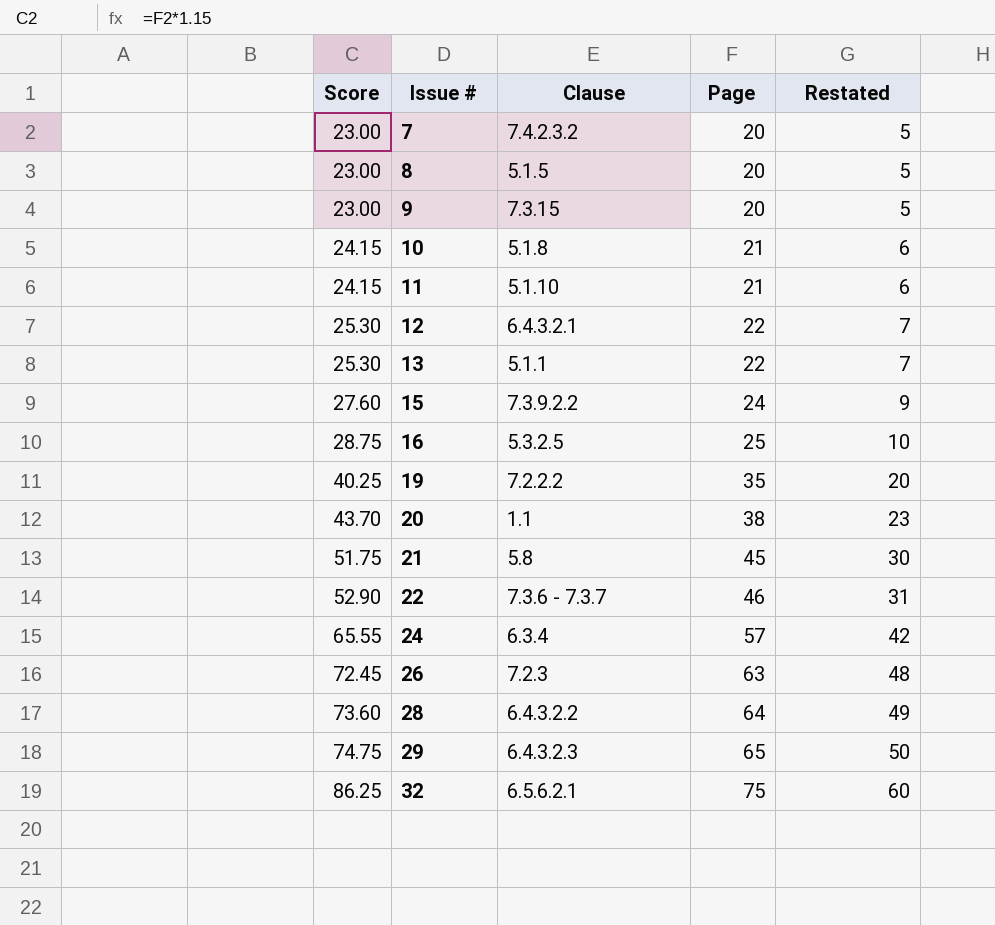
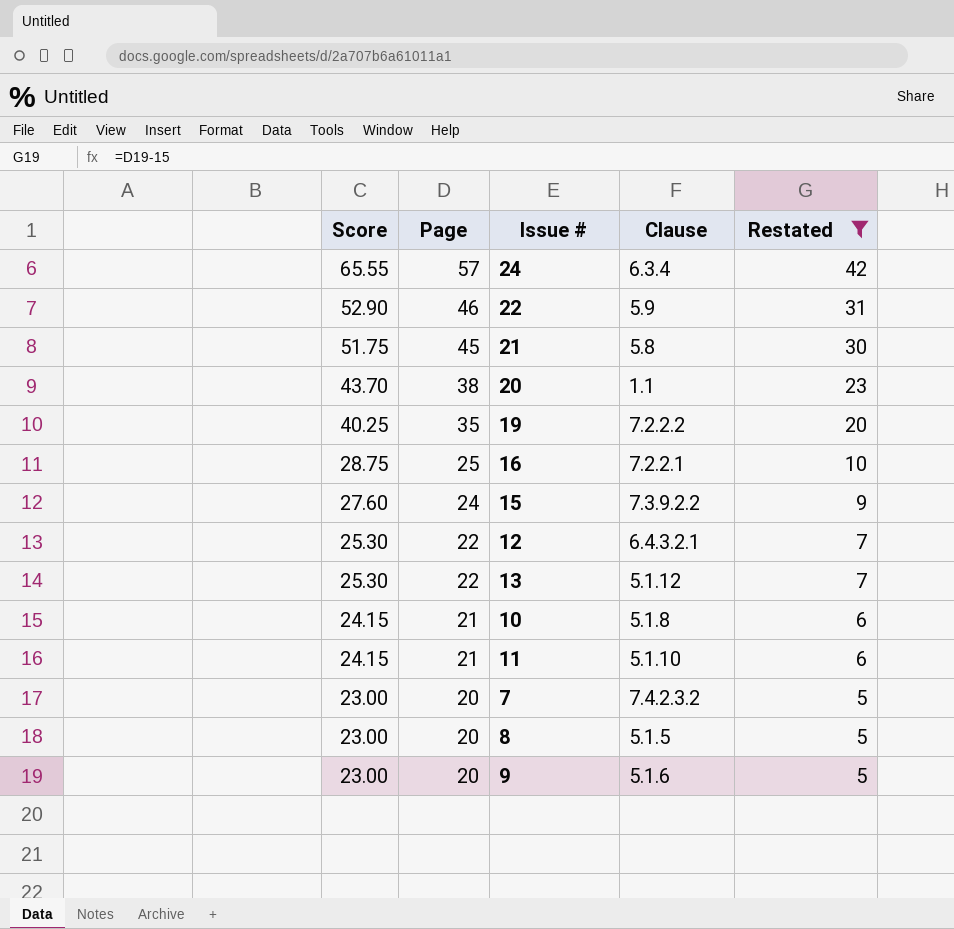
filter: none -> Restated <= 42
row order: Score ascending -> Score descending
column Page | position: 4 -> 2
22 | Clause: 7.3.6 - 7.3.7 -> 5.9
16 | Clause: 5.3.2.5 -> 7.2.2.1
13 | Clause: 5.1.1 -> 5.1.12
9 | Clause: 7.3.15 -> 5.1.6

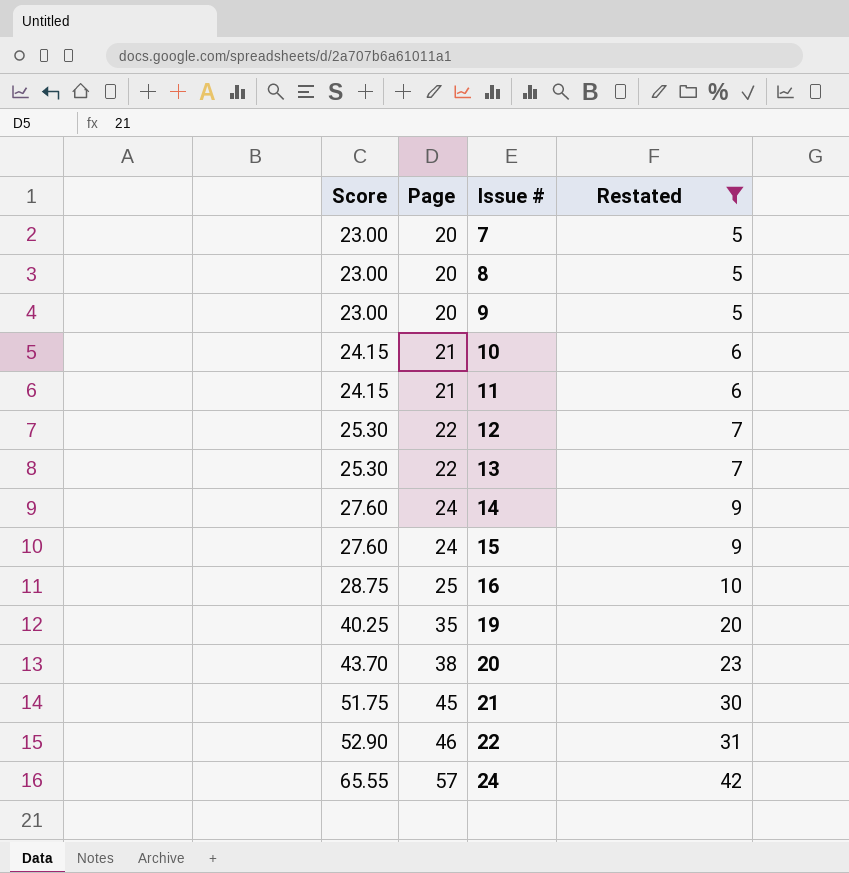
row order: Score descending -> Score ascending
column Clause | position: 4 -> none
row 14: none -> 27.60 | 24 | 9

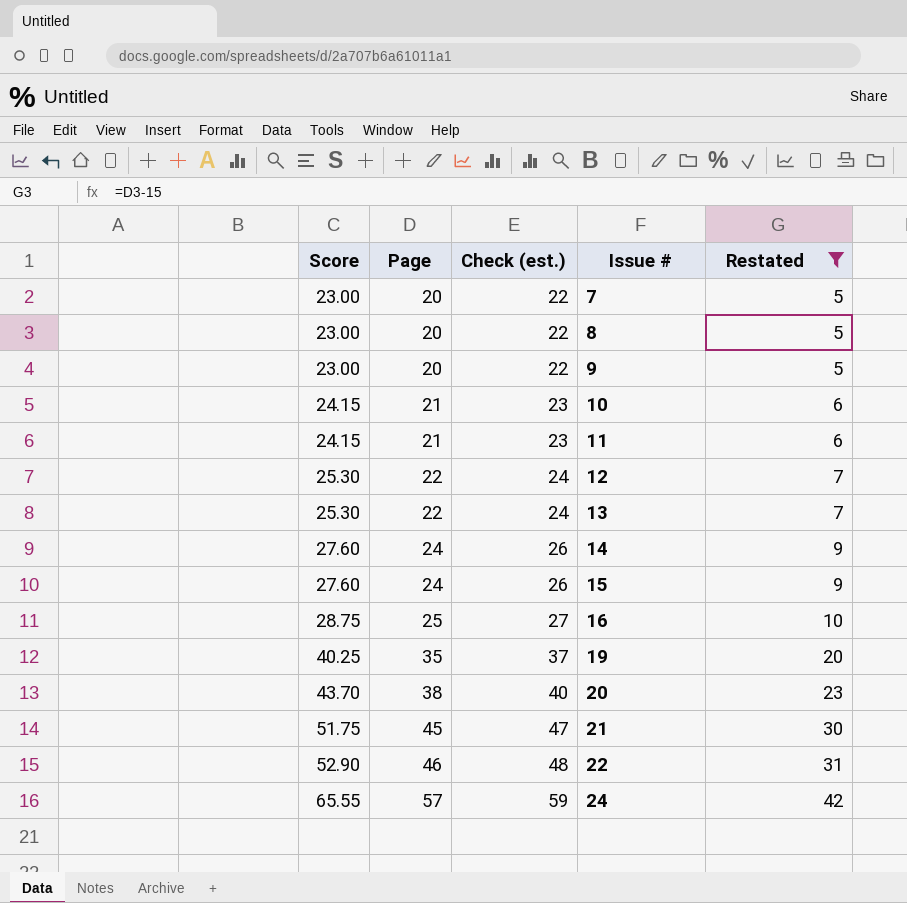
column Check (est.) | formula: none -> [Page] + 2

